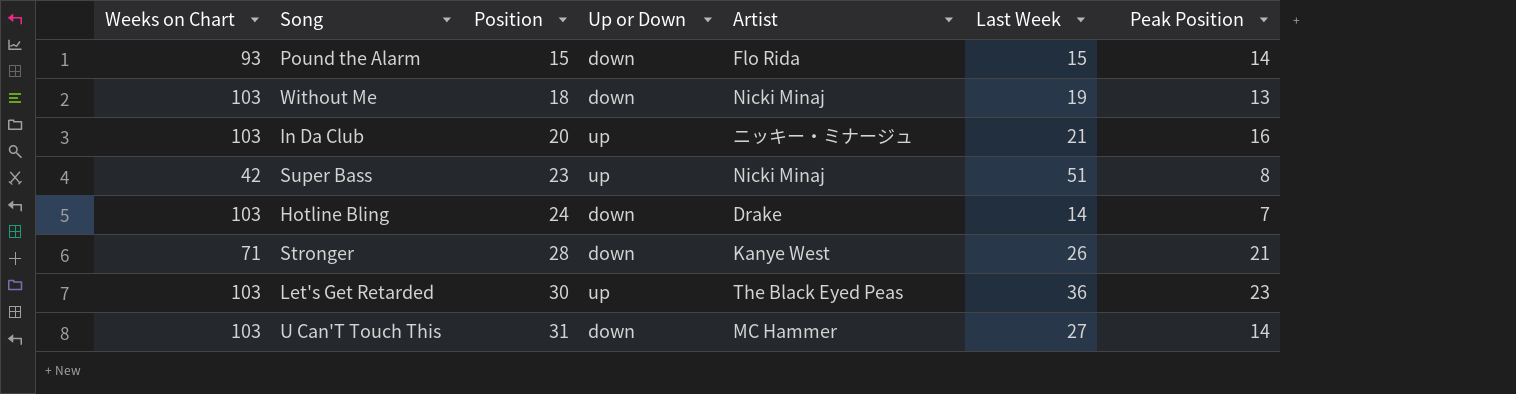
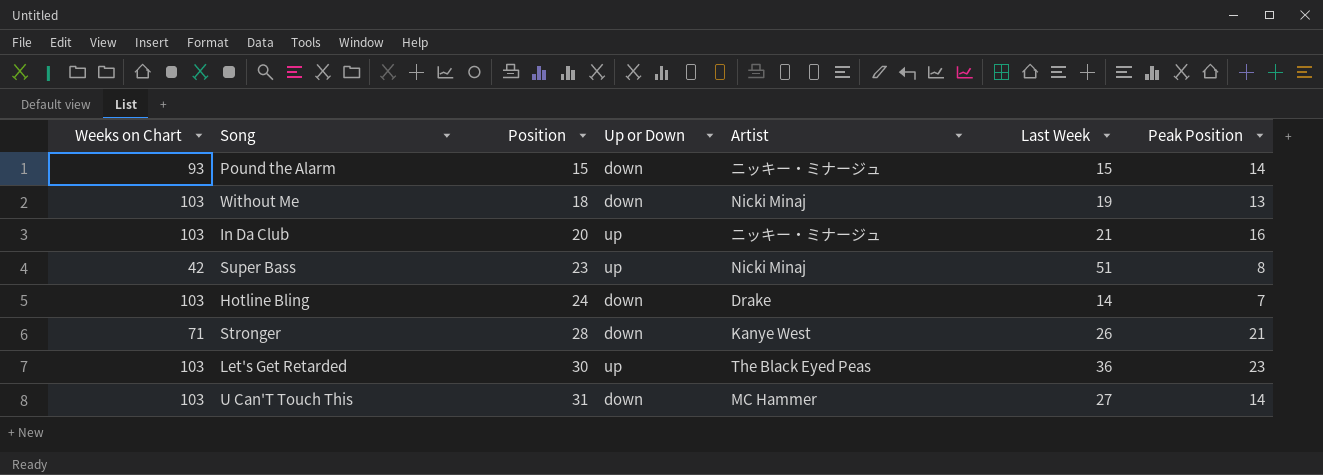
Pound the Alarm | Artist: Flo Rida -> ニッキー・ミナージュ

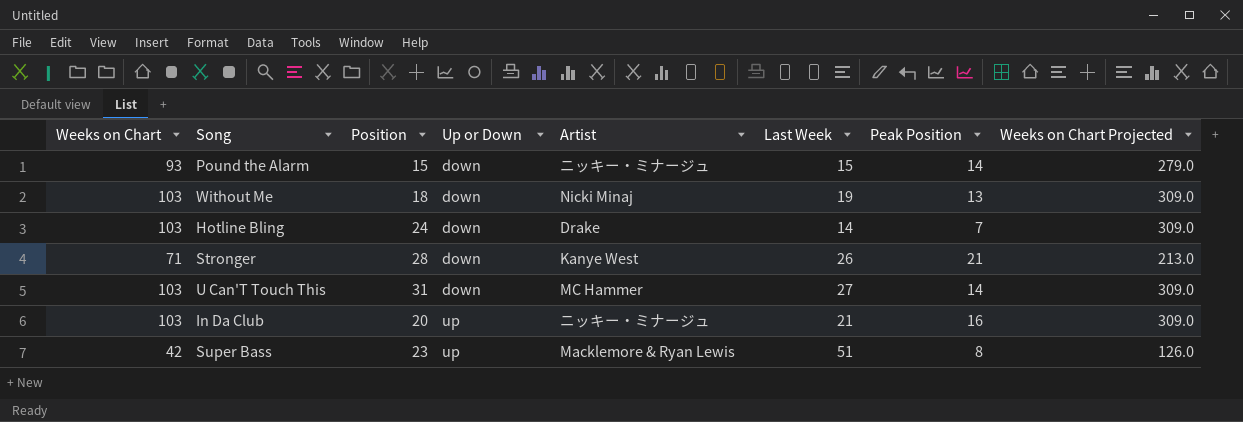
row order: Position ascending -> Up or Down ascending
column Weeks on Chart Projected | formula: none -> [Weeks on Chart] * 3
row Let's Get Retarded: 103 | 30 | up | The Black Eyed Peas | 36 | 23 -> none
Super Bass | Artist: Nicki Minaj -> Macklemore & Ryan Lewis

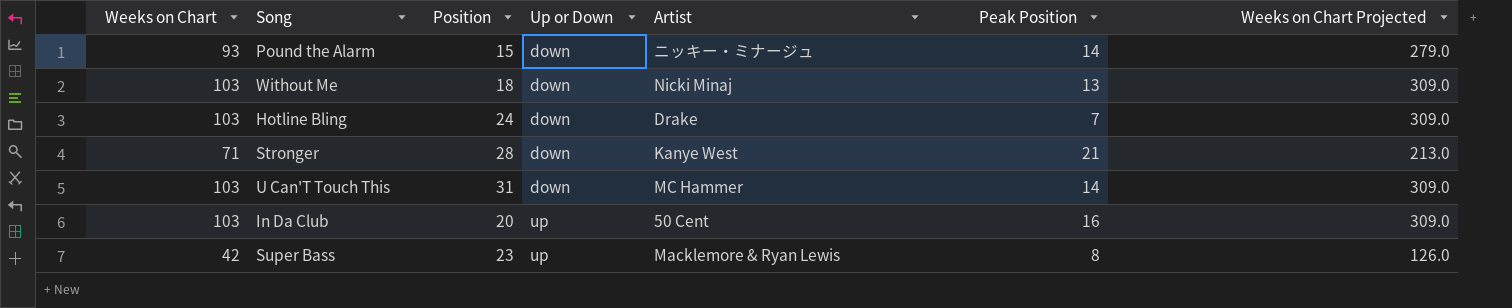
column Last Week | position: 6 -> none
In Da Club | Artist: ニッキー・ミナージュ -> 50 Cent

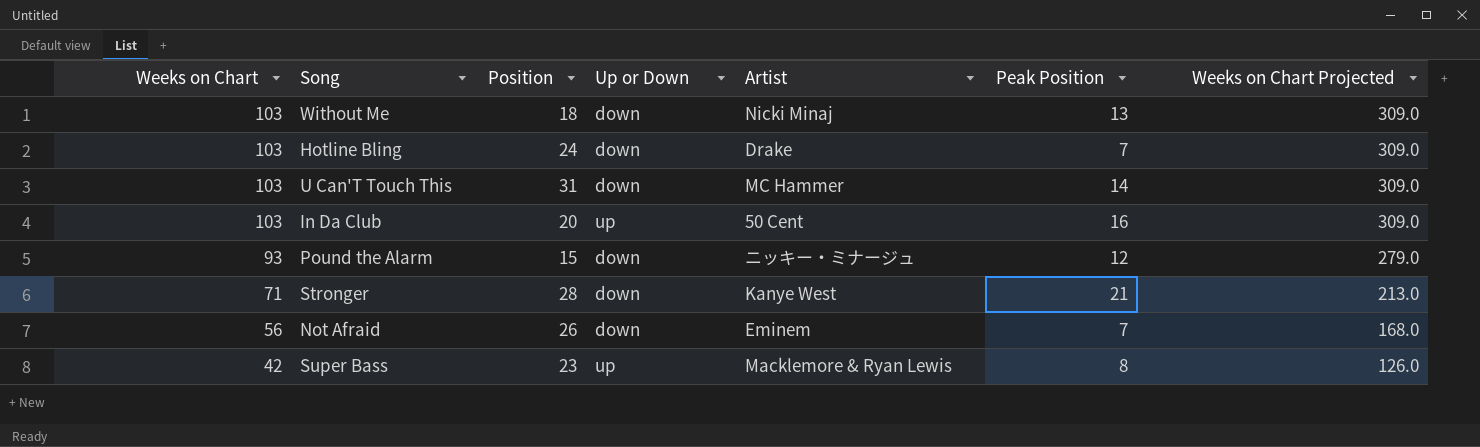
row order: Up or Down ascending -> Weeks on Chart descending
Pound the Alarm | Peak Position: 14 -> 12
row Not Afraid: none -> 56 | 26 | down | Eminem | 7 | 168.0

